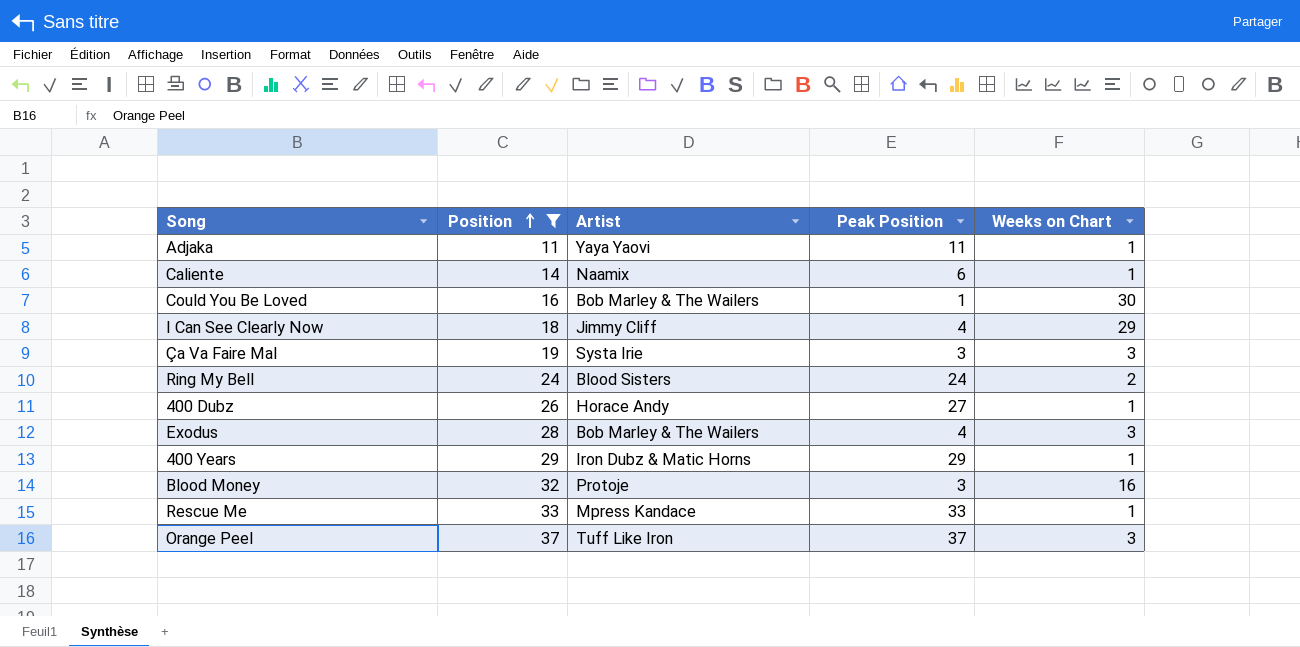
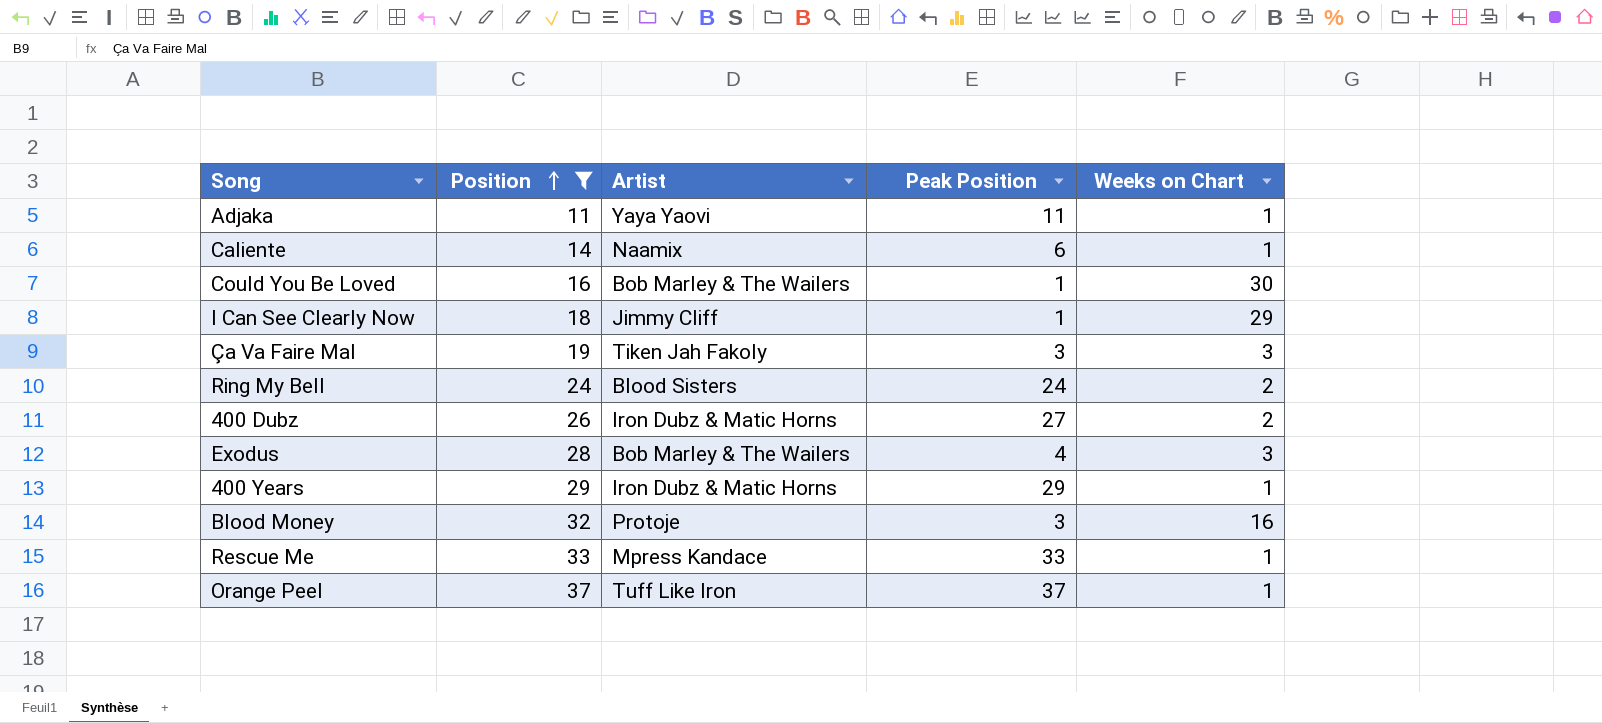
I Can See Clearly Now | Peak Position: 4 -> 1
Ça Va Faire Mal | Artist: Systa Irie -> Tiken Jah Fakoly
400 Dubz | Artist: Horace Andy -> Iron Dubz & Matic Horns
400 Dubz | Weeks on Chart: 1 -> 2
Orange Peel | Weeks on Chart: 3 -> 1

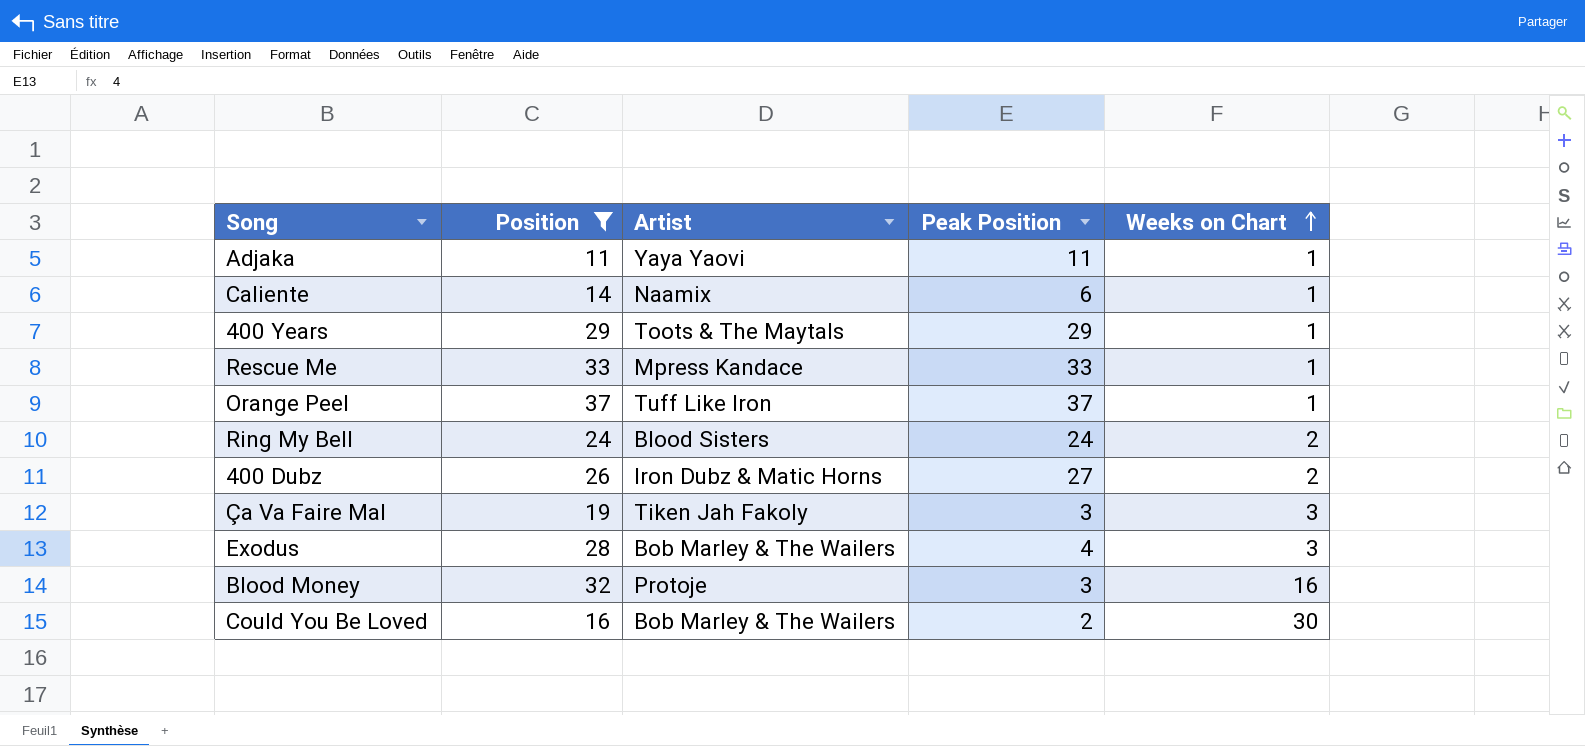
row order: Position ascending -> Weeks on Chart ascending
row I Can See Clearly Now: 18 | Jimmy Cliff | 1 | 29 -> none
400 Years | Artist: Iron Dubz & Matic Horns -> Toots & The Maytals
Could You Be Loved | Peak Position: 1 -> 2

